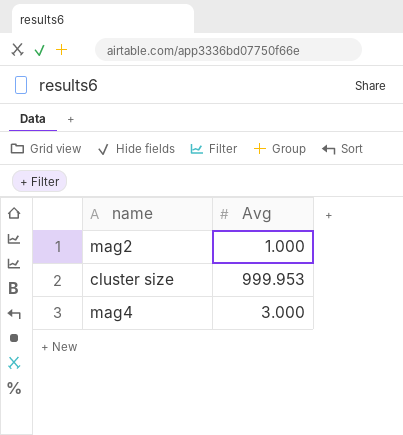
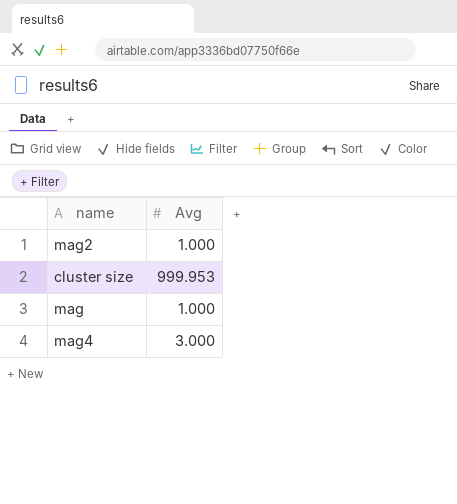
row mag: none -> 1.000

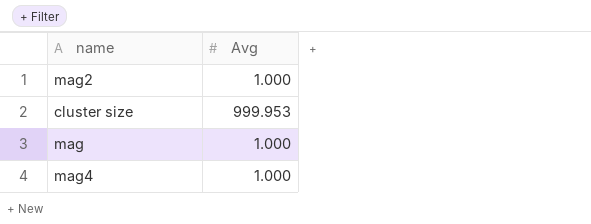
mag4 | Avg: 3.000 -> 1.000

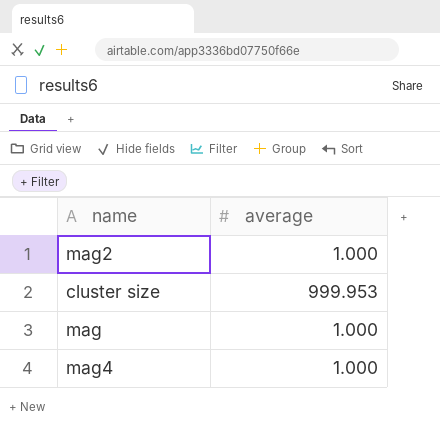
column name: Avg -> average

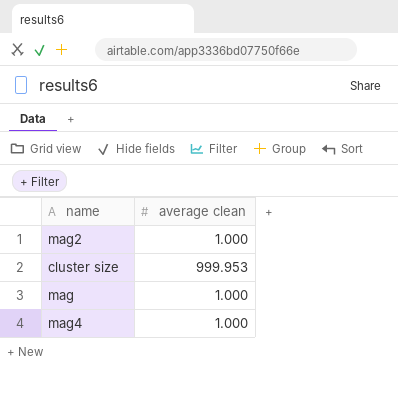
column name: average -> average clean

